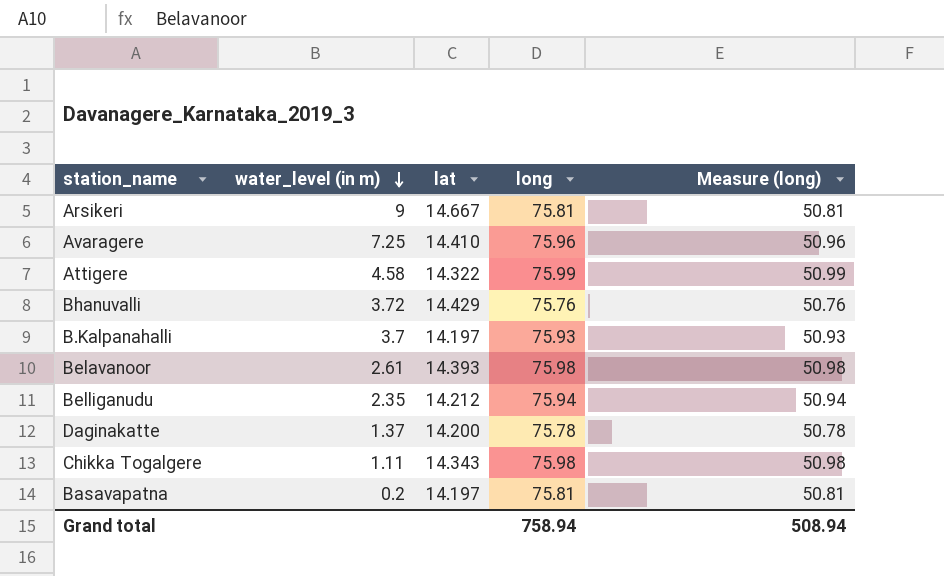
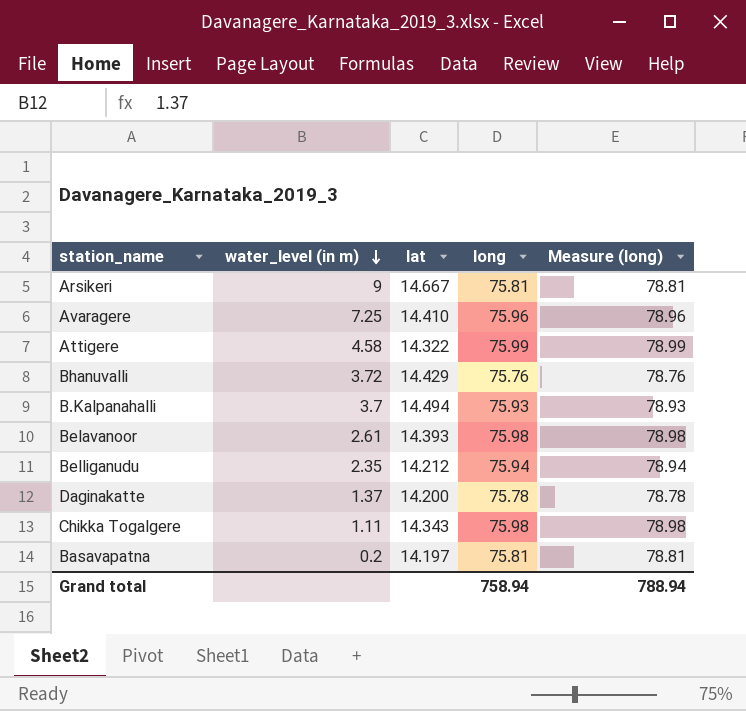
column Measure (long) | formula: [long] - 25 -> [long] + 3
B.Kalpanahalli | lat: 14.197 -> 14.494
Grand total | Measure (long): 508.94 -> 788.94

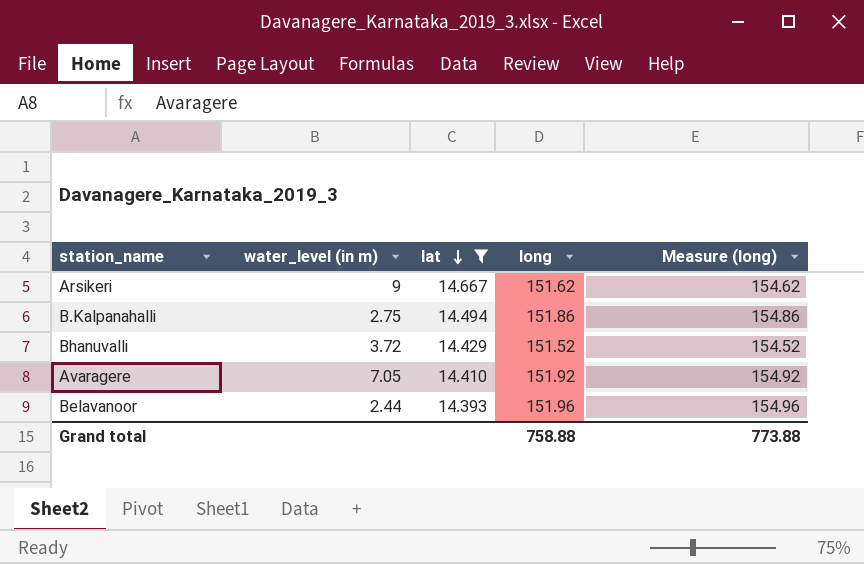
filter: none -> lat >= 14.393
row order: water_level (in m) descending -> lat descending
Arsikeri | long: 75.81 -> 151.62
Arsikeri | Measure (long): 78.81 -> 154.62
B.Kalpanahalli | water_level (in m): 3.7 -> 2.75
B.Kalpanahalli | long: 75.93 -> 151.86
B.Kalpanahalli | Measure (long): 78.93 -> 154.86
Bhanuvalli | long: 75.76 -> 151.52
Bhanuvalli | Measure (long): 78.76 -> 154.52
Avaragere | water_level (in m): 7.25 -> 7.05
Avaragere | long: 75.96 -> 151.92
Avaragere | Measure (long): 78.96 -> 154.92
Belavanoor | water_level (in m): 2.61 -> 2.44
Belavanoor | long: 75.98 -> 151.96
Belavanoor | Measure (long): 78.98 -> 154.96
Grand total | long: 758.94 -> 758.88
Grand total | Measure (long): 788.94 -> 773.88

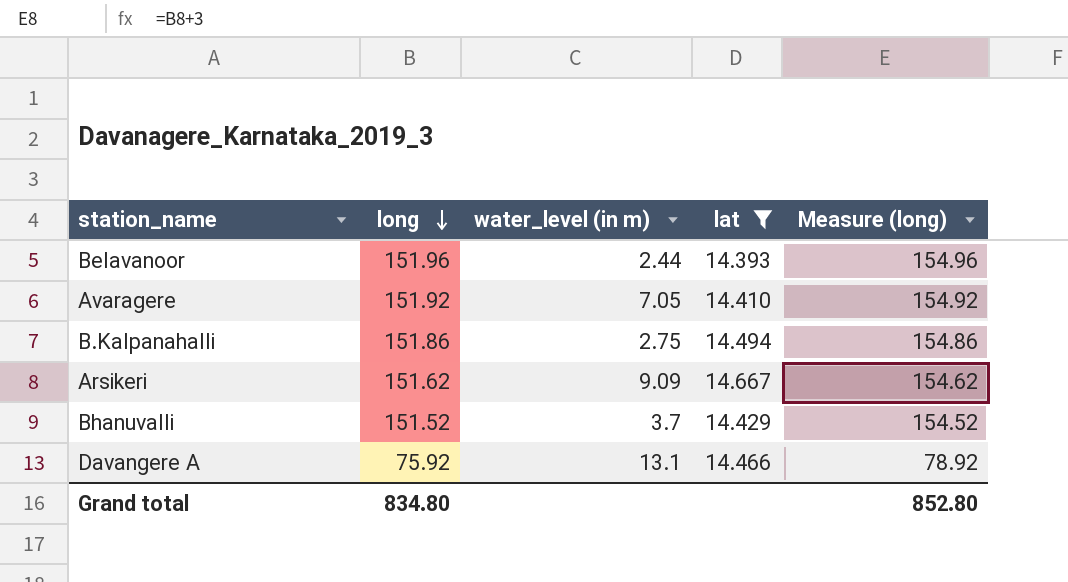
row order: lat descending -> long descending
column long | position: 4 -> 2
Arsikeri | water_level (in m): 9 -> 9.09
Bhanuvalli | water_level (in m): 3.72 -> 3.7
row Davangere A: none -> 75.92 | 13.1 | 14.466 | 78.92
Grand total | long: 758.88 -> 834.80
Grand total | Measure (long): 773.88 -> 852.80

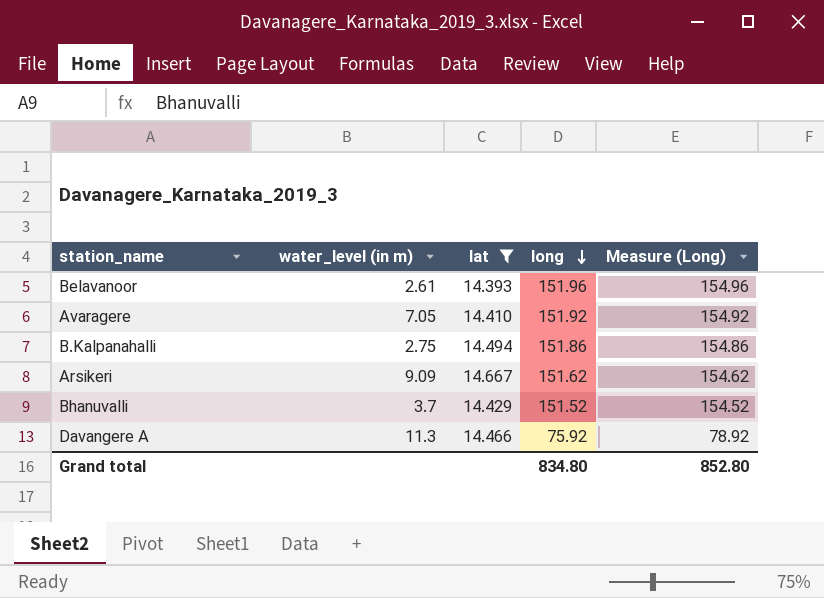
column long | position: 2 -> 4
column name: Measure (long) -> Measure (Long)
Belavanoor | water_level (in m): 2.44 -> 2.61
Davangere A | water_level (in m): 13.1 -> 11.3

